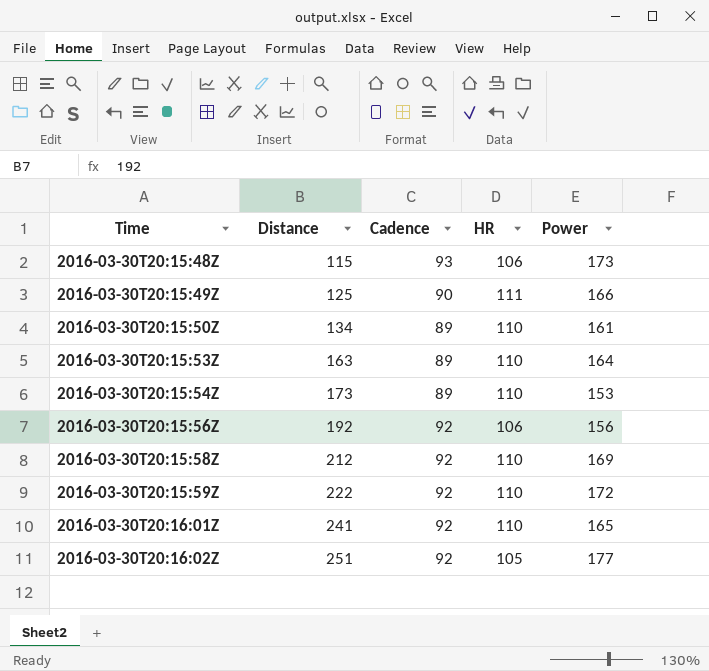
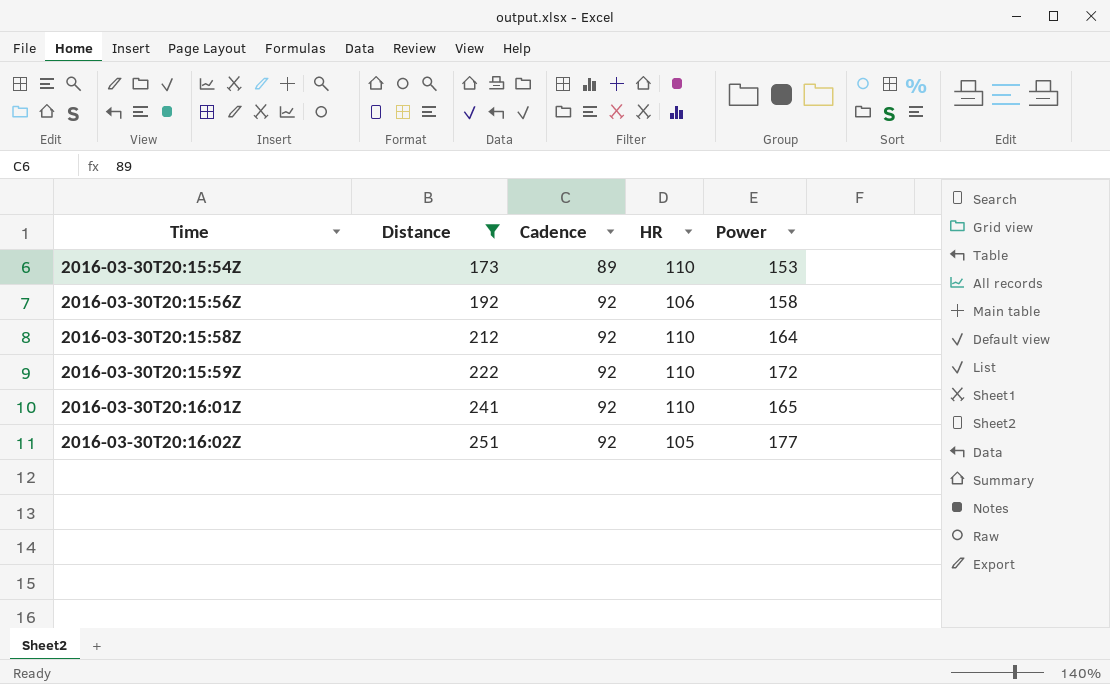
filter: none -> Distance >= 173
2016-03-30T20:15:56Z | Power: 156 -> 158
2016-03-30T20:15:58Z | Power: 169 -> 164

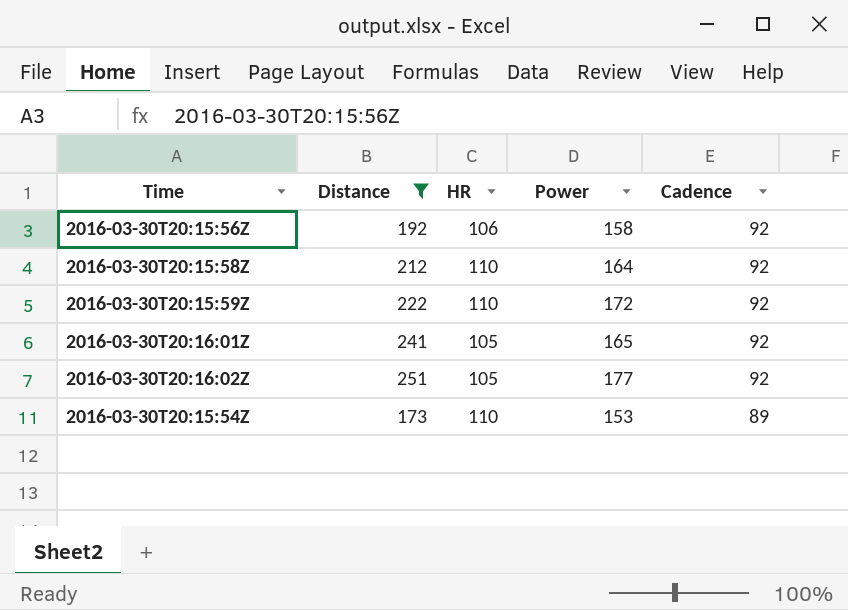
row order: Time ascending -> Cadence descending
column Cadence | position: 3 -> 5
2016-03-30T20:16:01Z | HR: 110 -> 105

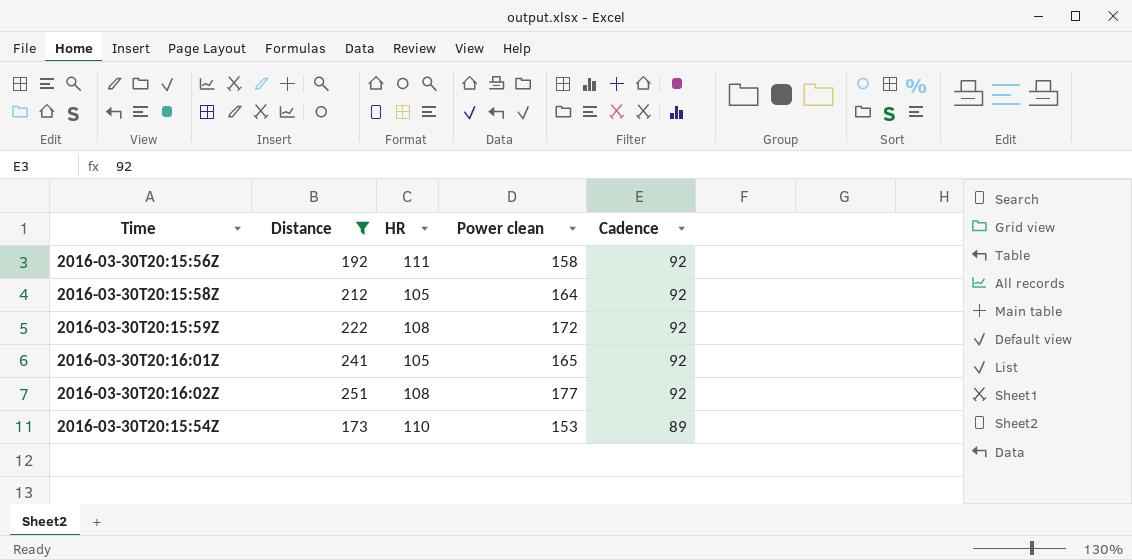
column name: Power -> Power clean
2016-03-30T20:15:56Z | HR: 106 -> 111
2016-03-30T20:15:58Z | HR: 110 -> 105
2016-03-30T20:15:59Z | HR: 110 -> 108
2016-03-30T20:16:02Z | HR: 105 -> 108

